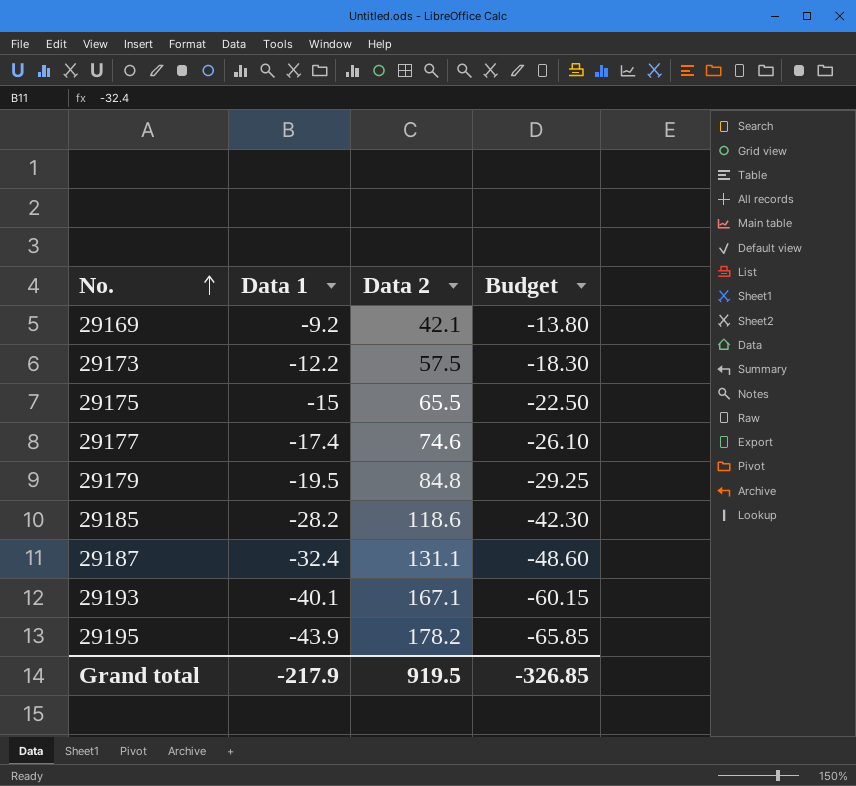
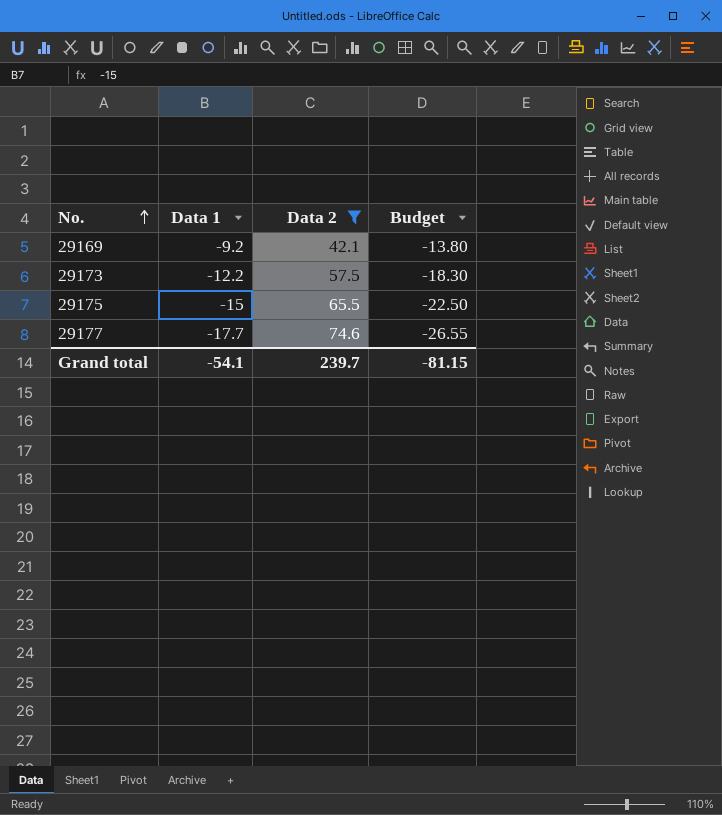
filter: none -> Data 2 <= 74.6
29177 | Data 1: -17.4 -> -17.7
29177 | Budget: -26.10 -> -26.55
Grand total | Data 1: -217.9 -> -54.1
Grand total | Data 2: 919.5 -> 239.7
Grand total | Budget: -326.85 -> -81.15

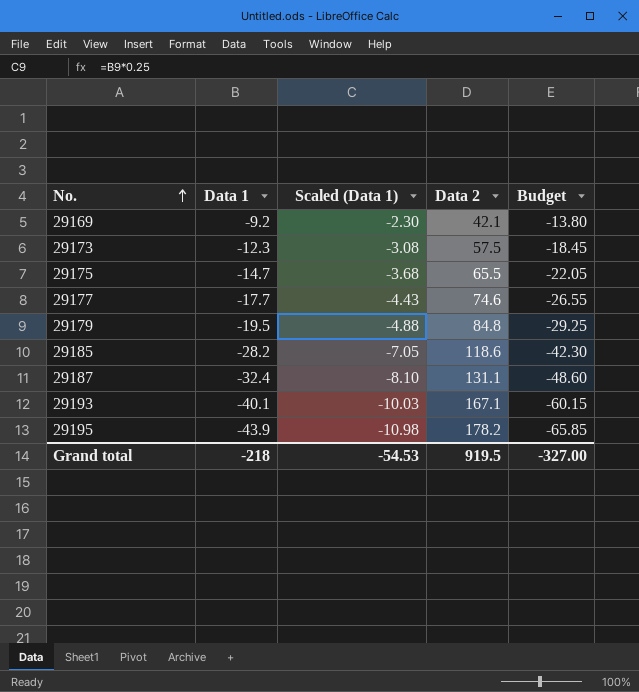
filter: Data 2 <= 74.6 -> none
column Scaled (Data 1) | formula: none -> [Data 1] * 0.25
29173 | Data 1: -12.2 -> -12.3
29173 | Budget: -18.30 -> -18.45
29175 | Data 1: -15 -> -14.7
29175 | Budget: -22.50 -> -22.05
Grand total | Data 1: -54.1 -> -218
Grand total | Data 2: 239.7 -> 919.5
Grand total | Budget: -81.15 -> -327.00

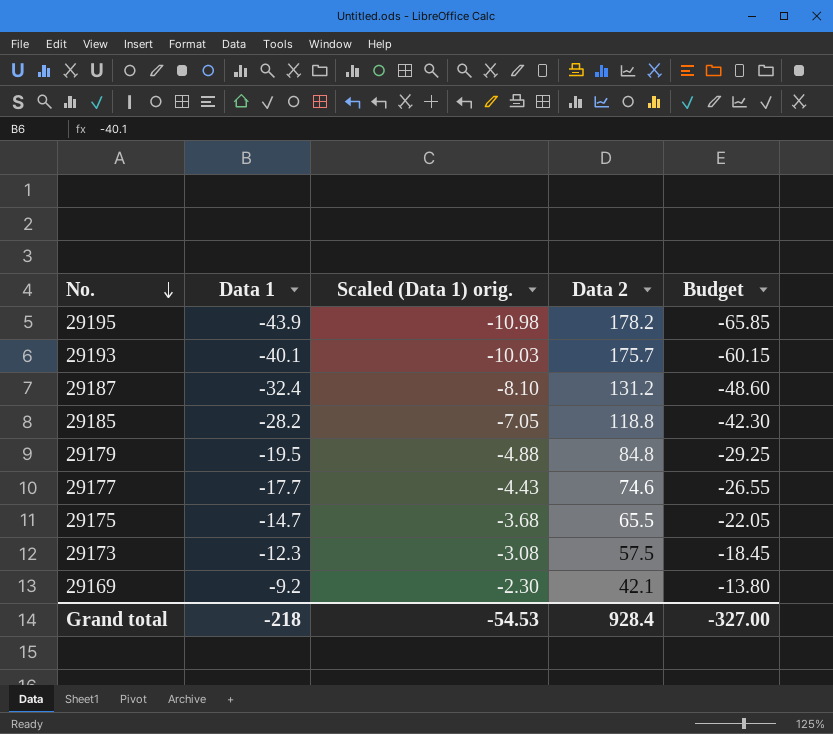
row order: No. ascending -> No. descending
column name: Scaled (Data 1) -> Scaled (Data 1) orig.
29193 | Data 2: 167.1 -> 175.7
29187 | Data 2: 131.1 -> 131.2
29185 | Data 2: 118.6 -> 118.8
Grand total | Data 2: 919.5 -> 928.4

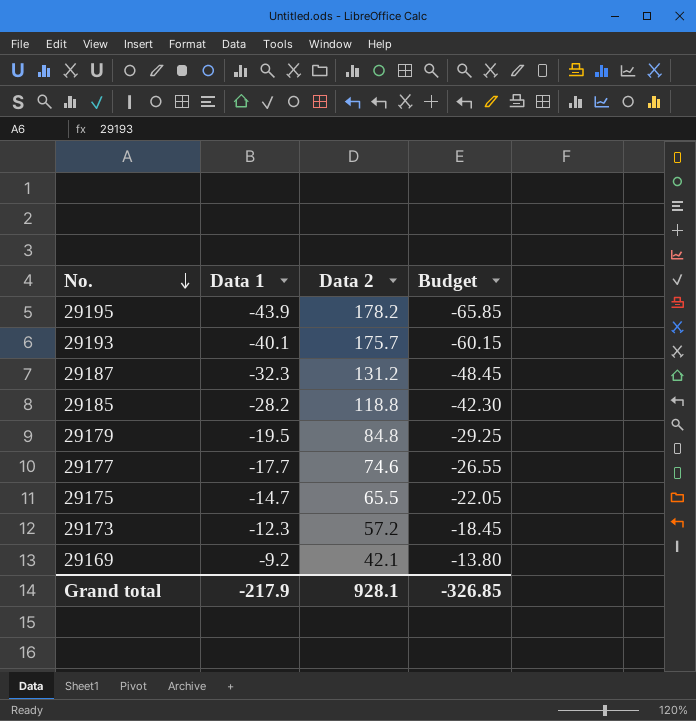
column Scaled (Data 1) orig. | formula: [Data 1] * 0.25 -> none
29187 | Data 1: -32.4 -> -32.3
29187 | Budget: -48.60 -> -48.45
29173 | Data 2: 57.5 -> 57.2
Grand total | Data 1: -218 -> -217.9
Grand total | Data 2: 928.4 -> 928.1
Grand total | Budget: -327.00 -> -326.85

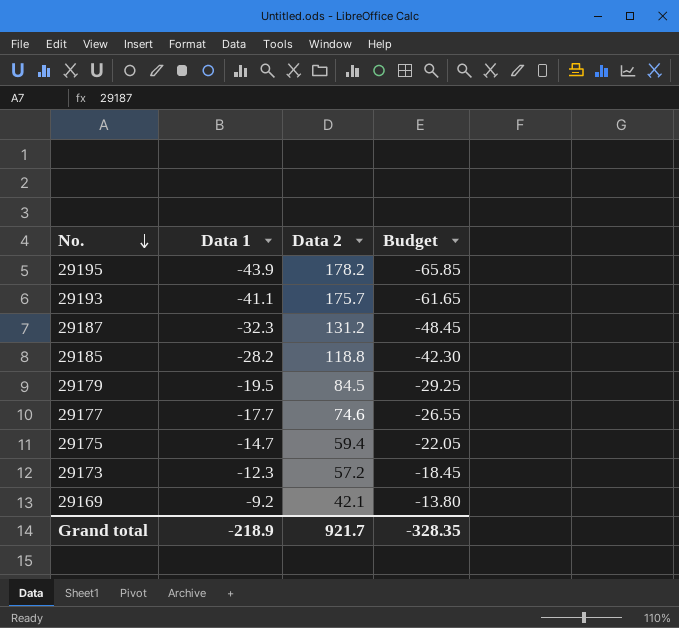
29193 | Data 1: -40.1 -> -41.1
29193 | Budget: -60.15 -> -61.65
29179 | Data 2: 84.8 -> 84.5
29175 | Data 2: 65.5 -> 59.4
Grand total | Data 1: -217.9 -> -218.9
Grand total | Data 2: 928.1 -> 921.7
Grand total | Budget: -326.85 -> -328.35

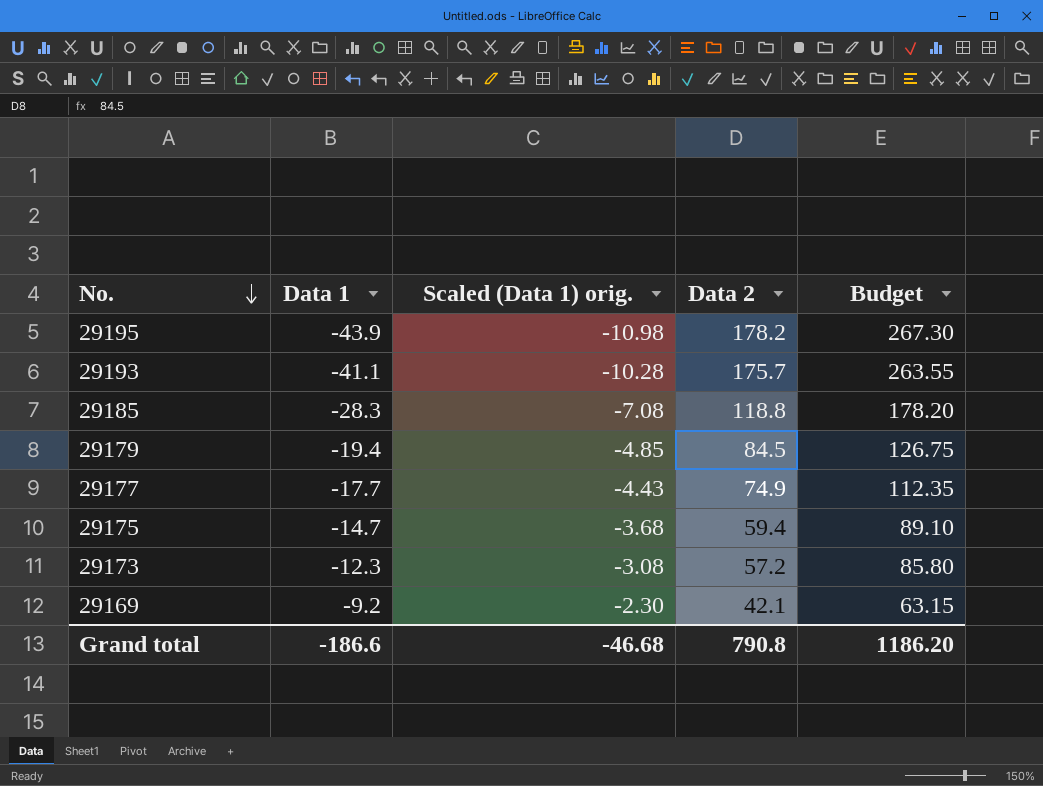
column Scaled (Data 1) orig. | formula: none -> [Data 1] * 0.25
column Budget | formula: [Data 1] * 1.5 -> [Data 2] * 1.5
row 29187: -32.3 | 131.2 | -48.45 -> none
29185 | Data 1: -28.2 -> -28.3
29179 | Data 1: -19.5 -> -19.4
29177 | Data 2: 74.6 -> 74.9
Grand total | Data 1: -218.9 -> -186.6
Grand total | Data 2: 921.7 -> 790.8
Grand total | Budget: -328.35 -> 1186.20

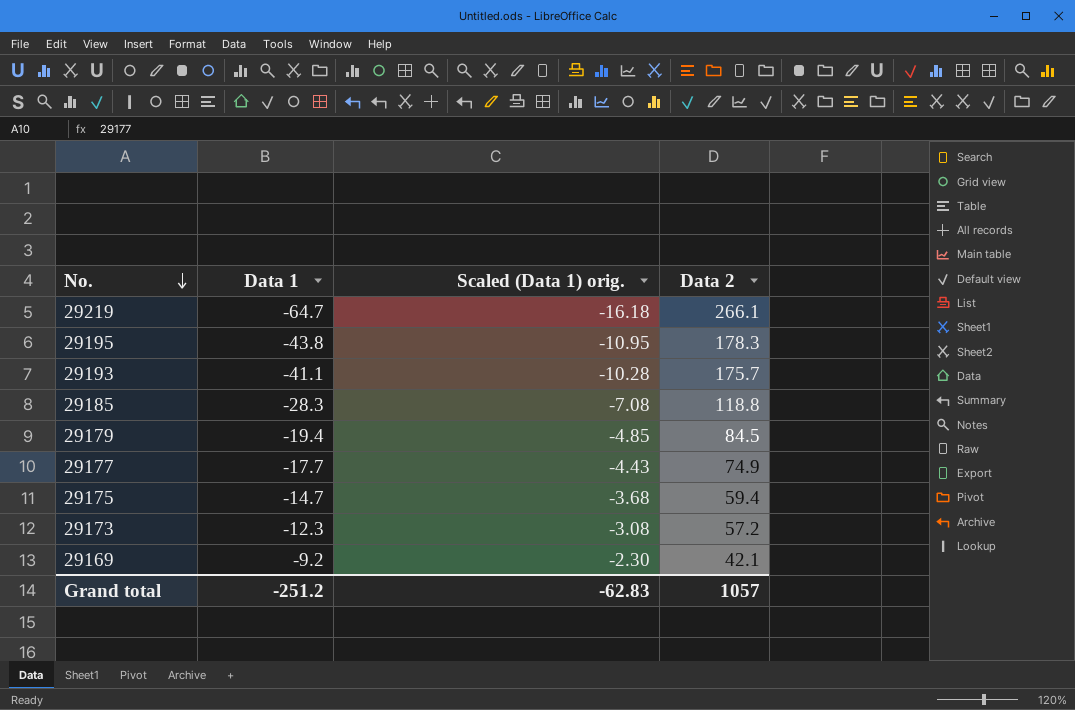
column Budget | formula: [Data 2] * 1.5 -> none
row 29219: none -> -64.7 | -16.18 | 266.1
29195 | Data 1: -43.9 -> -43.8
29195 | Scaled (Data 1) orig.: -10.98 -> -10.95
29195 | Data 2: 178.2 -> 178.3
Grand total | Data 1: -186.6 -> -251.2
Grand total | Scaled (Data 1) orig.: -46.68 -> -62.83
Grand total | Data 2: 790.8 -> 1057

